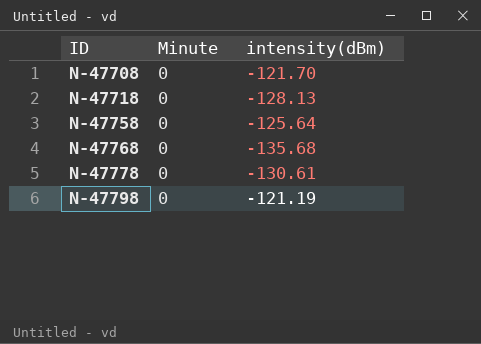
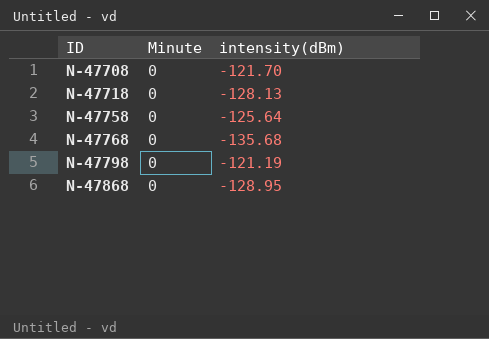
row N-47778: 0 | -130.61 -> none
row N-47868: none -> 0 | -128.95

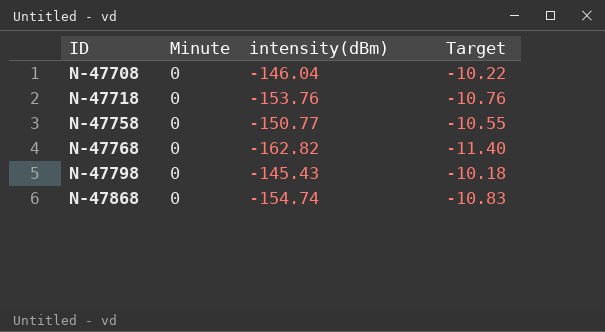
column Target | formula: none -> [intensity(dBm)] * 0.07
N-47708 | intensity(dBm): -121.70 -> -146.04
N-47718 | intensity(dBm): -128.13 -> -153.76
N-47758 | intensity(dBm): -125.64 -> -150.77
N-47768 | intensity(dBm): -135.68 -> -162.82
N-47798 | intensity(dBm): -121.19 -> -145.43
N-47868 | intensity(dBm): -128.95 -> -154.74

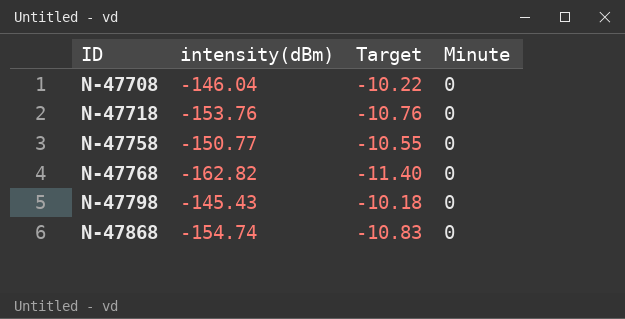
column Minute | position: 2 -> 4

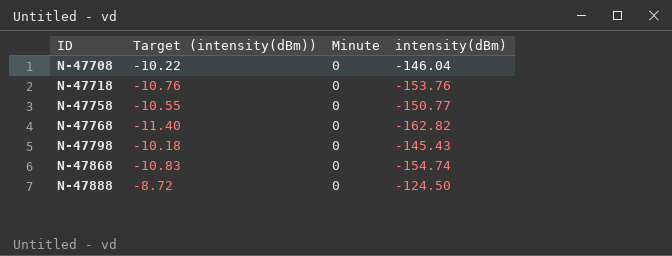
column name: Target -> Target (intensity(dBm))
column intensity(dBm) | position: 2 -> 4
row N-47888: none -> -8.72 | 0 | -124.50

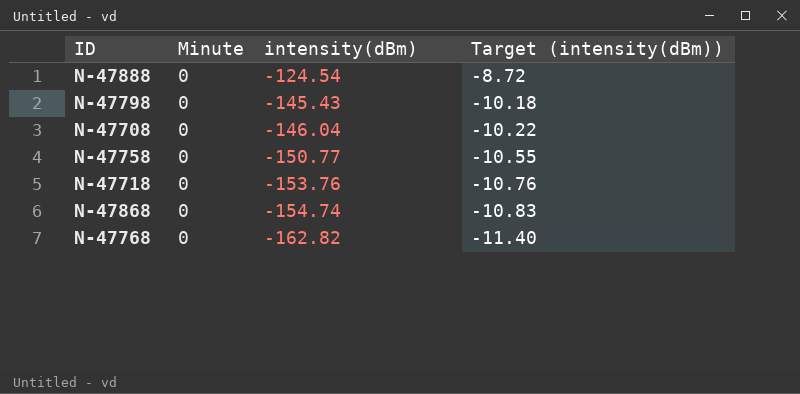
row order: ID ascending -> intensity(dBm) descending
column Target (intensity(dBm)) | position: 2 -> 4
N-47888 | intensity(dBm): -124.50 -> -124.54

